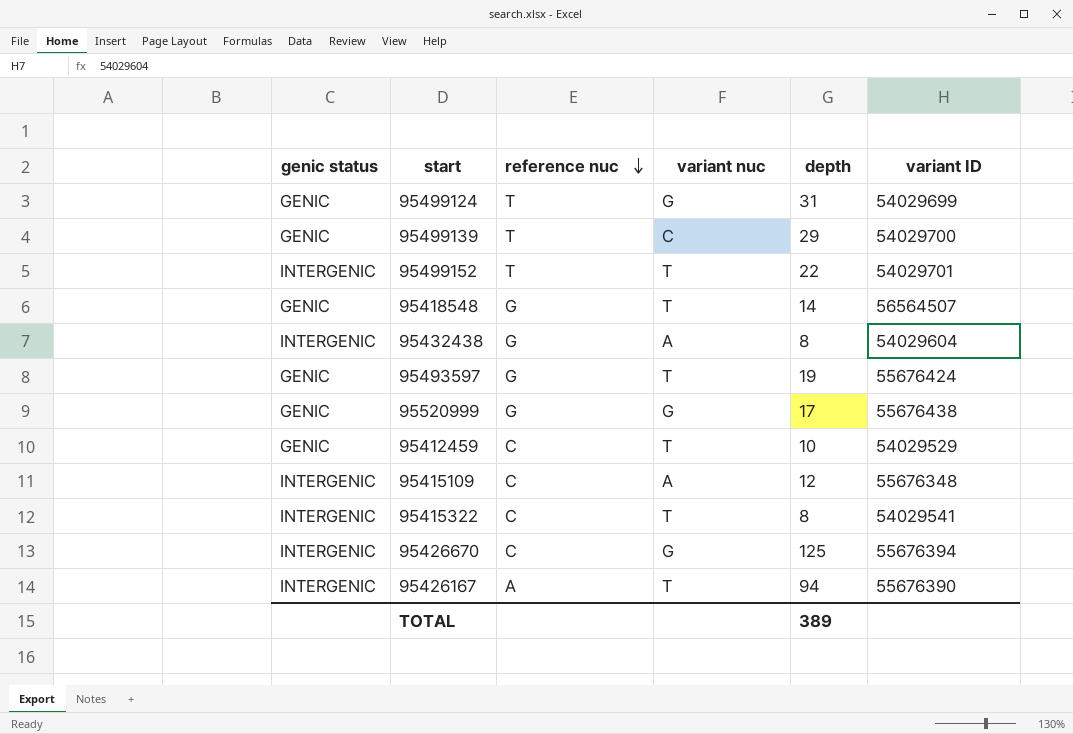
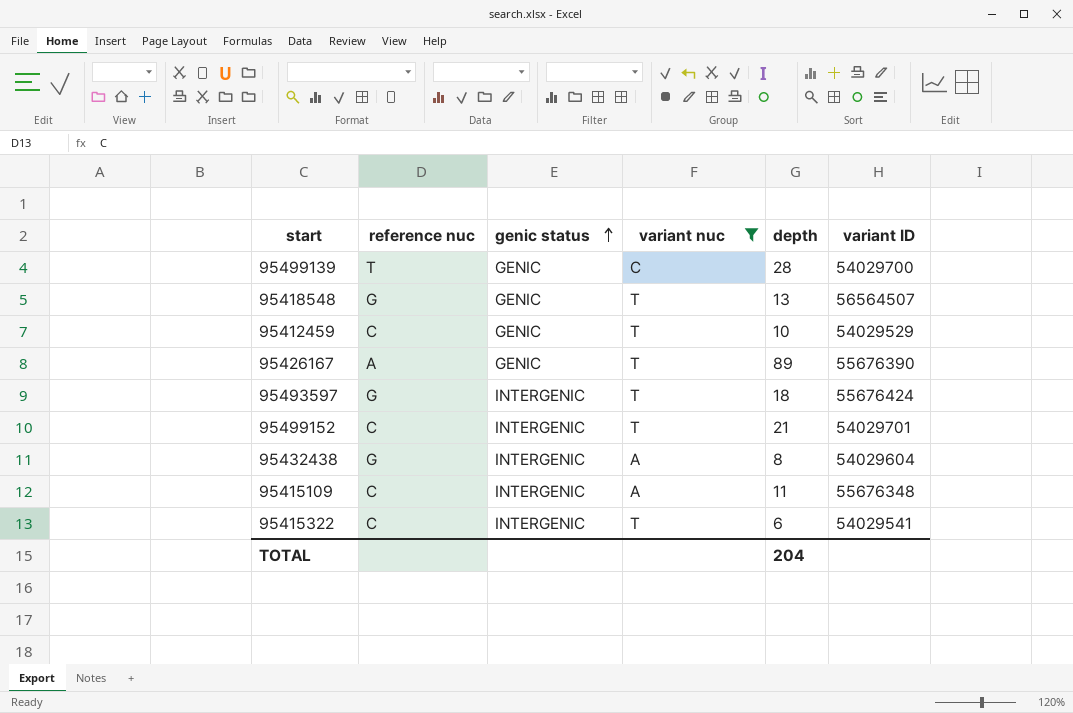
filter: none -> variant nuc != G
row order: reference nuc descending -> genic status ascending
column genic status | position: 1 -> 3
95499139 | depth: 29 -> 28
95418548 | depth: 14 -> 13
95426167 | genic status: INTERGENIC -> GENIC
95426167 | depth: 94 -> 89
95493597 | genic status: GENIC -> INTERGENIC
95493597 | depth: 19 -> 18
95499152 | reference nuc: T -> C
95499152 | depth: 22 -> 21
95415109 | depth: 12 -> 11
95415322 | depth: 8 -> 6
TOTAL | depth: 389 -> 204

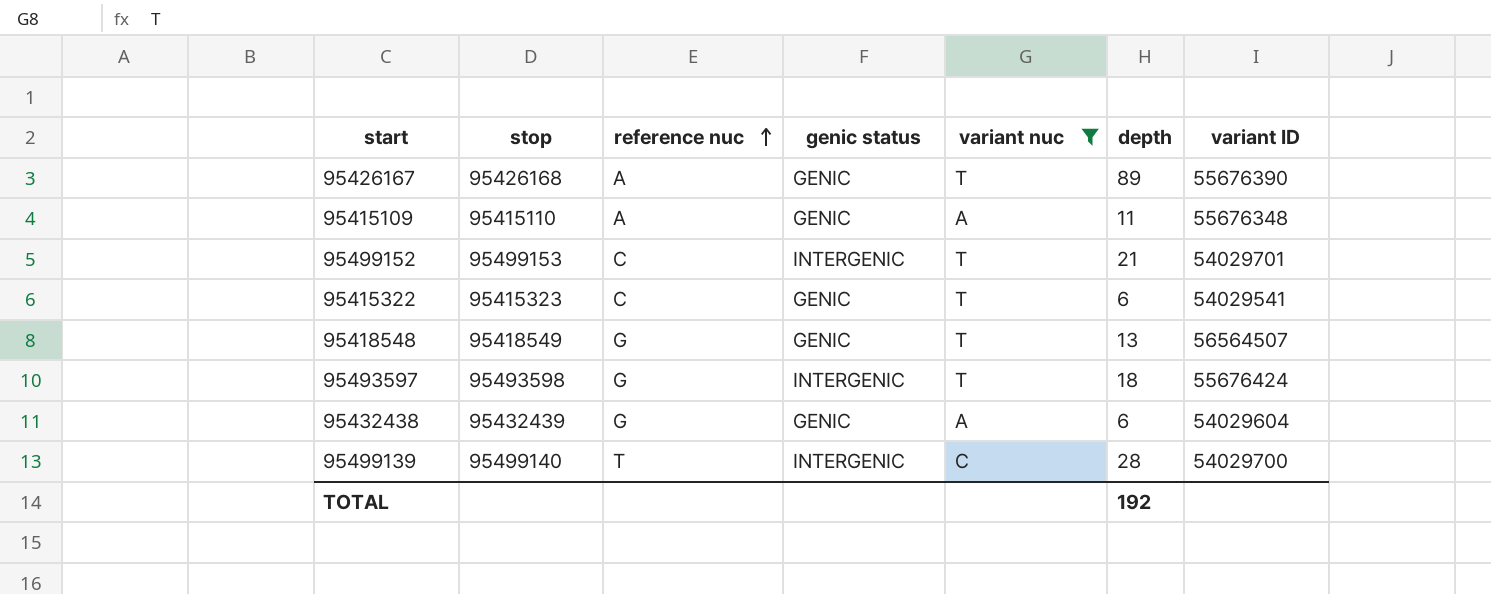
row order: genic status ascending -> reference nuc ascending
column stop | position: none -> 2
row 95412459: C | GENIC | T | 10 | 54029529 -> none
95415109 | reference nuc: C -> A
95415109 | genic status: INTERGENIC -> GENIC
95415322 | genic status: INTERGENIC -> GENIC
95432438 | genic status: INTERGENIC -> GENIC
95432438 | depth: 8 -> 6
95499139 | genic status: GENIC -> INTERGENIC
TOTAL | depth: 204 -> 192

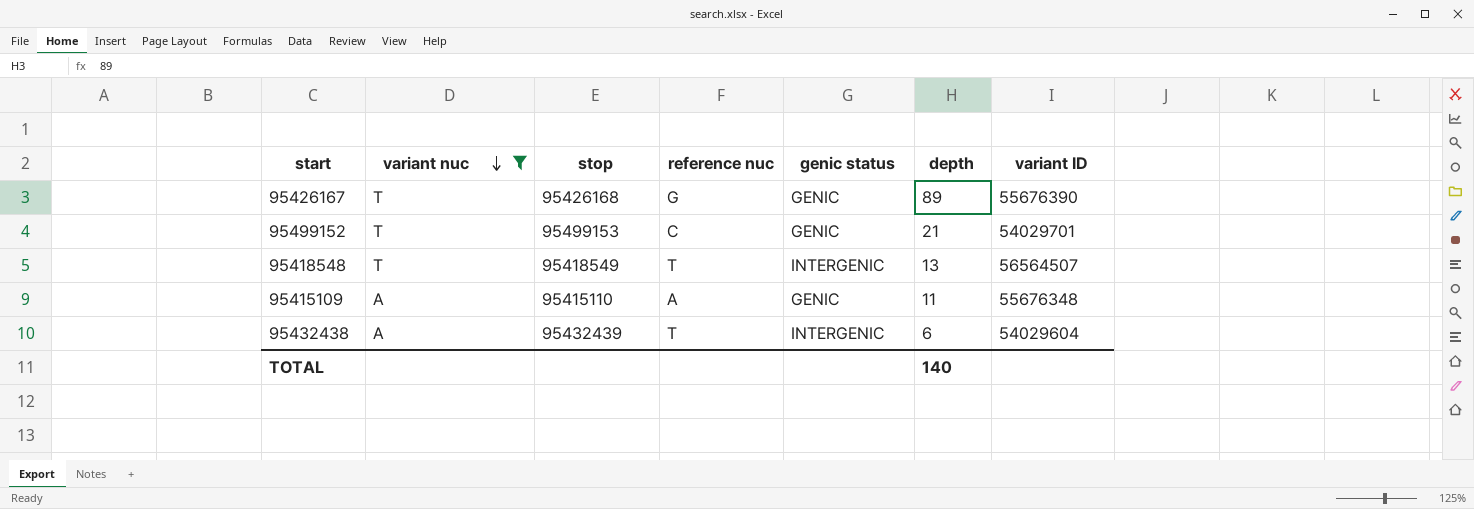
row order: reference nuc ascending -> variant nuc descending
column variant nuc | position: 5 -> 2
row 95415322: 95415323 | C | GENIC | T | 6 | 54029541 -> none
row 95493597: 95493598 | G | INTERGENIC | T | 18 | 55676424 -> none
row 95499139: 95499140 | T | INTERGENIC | C | 28 | 54029700 -> none
95426167 | reference nuc: A -> G
95499152 | genic status: INTERGENIC -> GENIC
95418548 | reference nuc: G -> T
95418548 | genic status: GENIC -> INTERGENIC
95432438 | reference nuc: G -> T
95432438 | genic status: GENIC -> INTERGENIC
TOTAL | depth: 192 -> 140

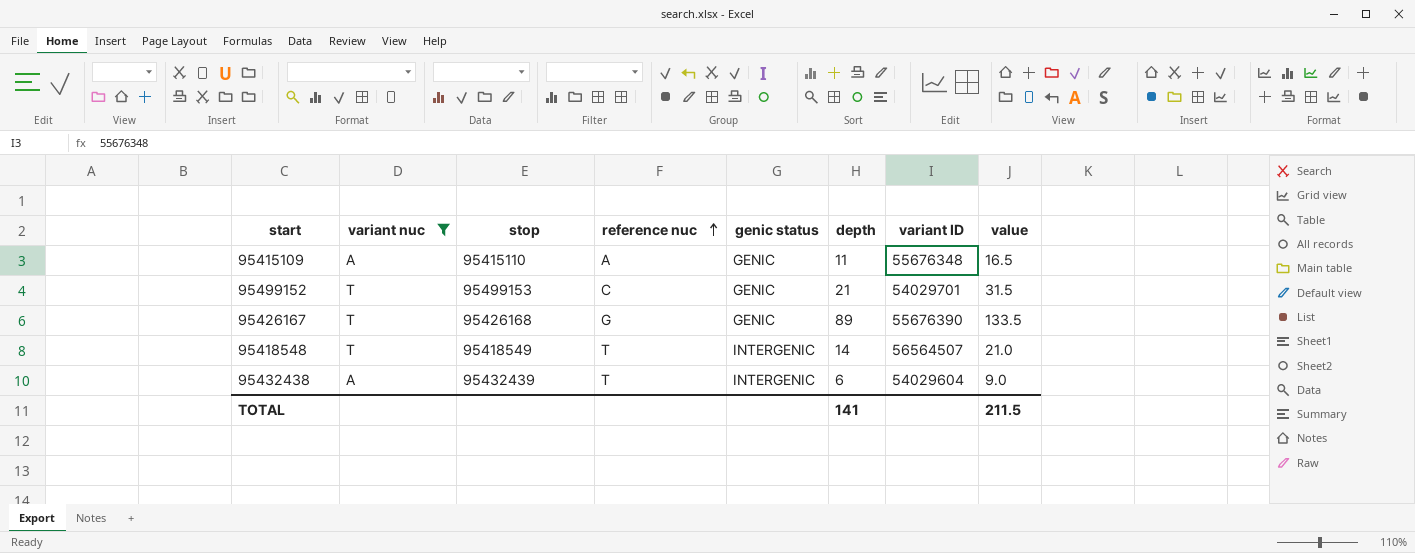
row order: variant nuc descending -> reference nuc ascending
column value | formula: none -> [depth] * 1.5
95418548 | depth: 13 -> 14
TOTAL | depth: 140 -> 141

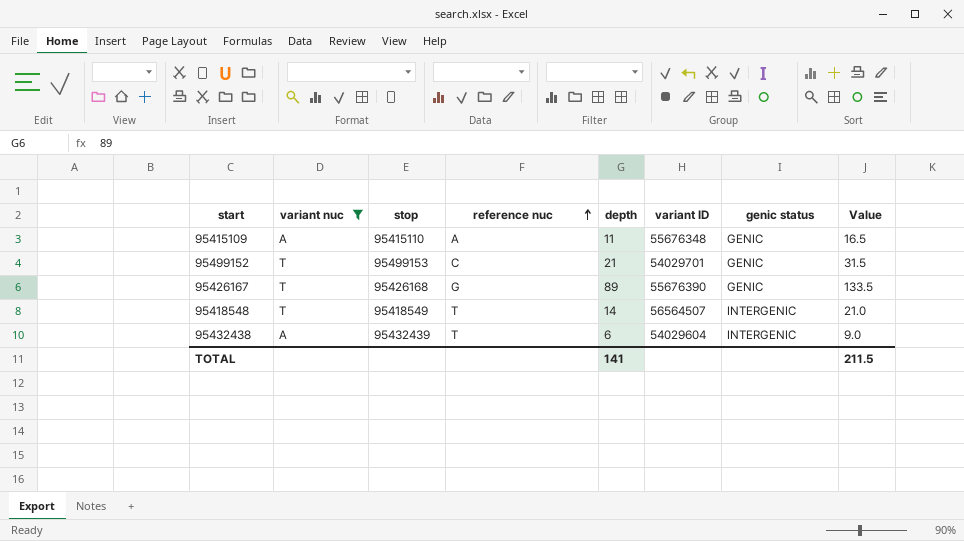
column genic status | position: 5 -> 7
column name: value -> Value

